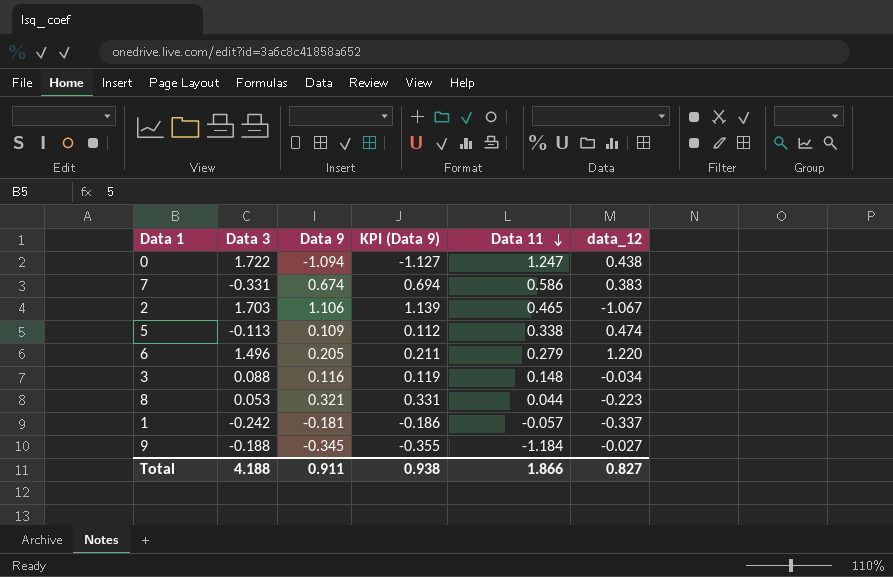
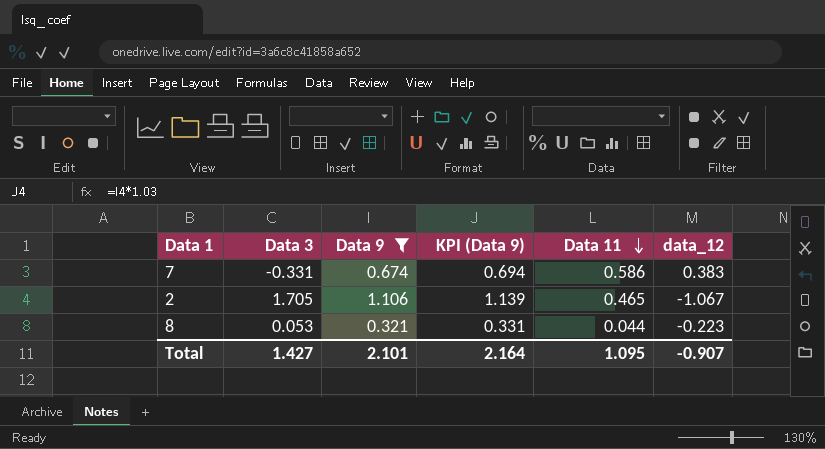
filter: none -> Data 9 >= 0.321
2 | Data 3: 1.703 -> 1.705
Total | Data 3: 4.188 -> 1.427
Total | Data 9: 0.911 -> 2.101
Total | KPI (Data 9): 0.938 -> 2.164
Total | Data 11: 1.866 -> 1.095
Total | data_12: 0.827 -> -0.907

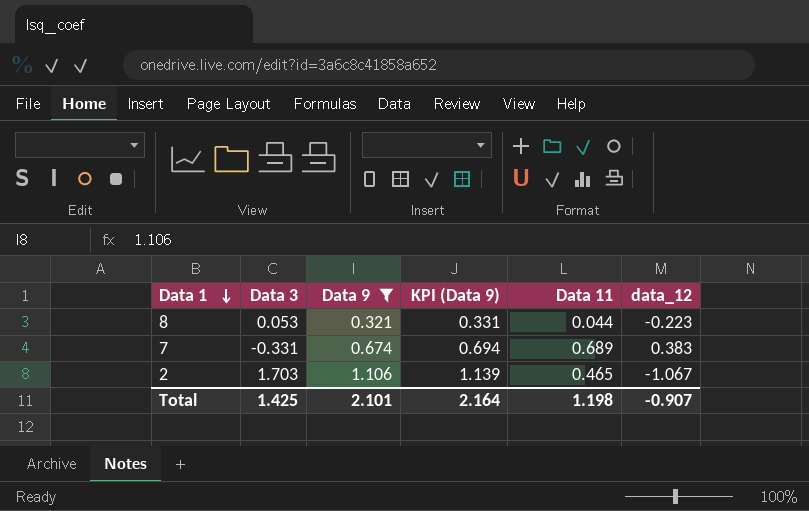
row order: Data 11 descending -> Data 1 descending
7 | Data 11: 0.586 -> 0.689
2 | Data 3: 1.705 -> 1.703
Total | Data 3: 1.427 -> 1.425
Total | Data 11: 1.095 -> 1.198

